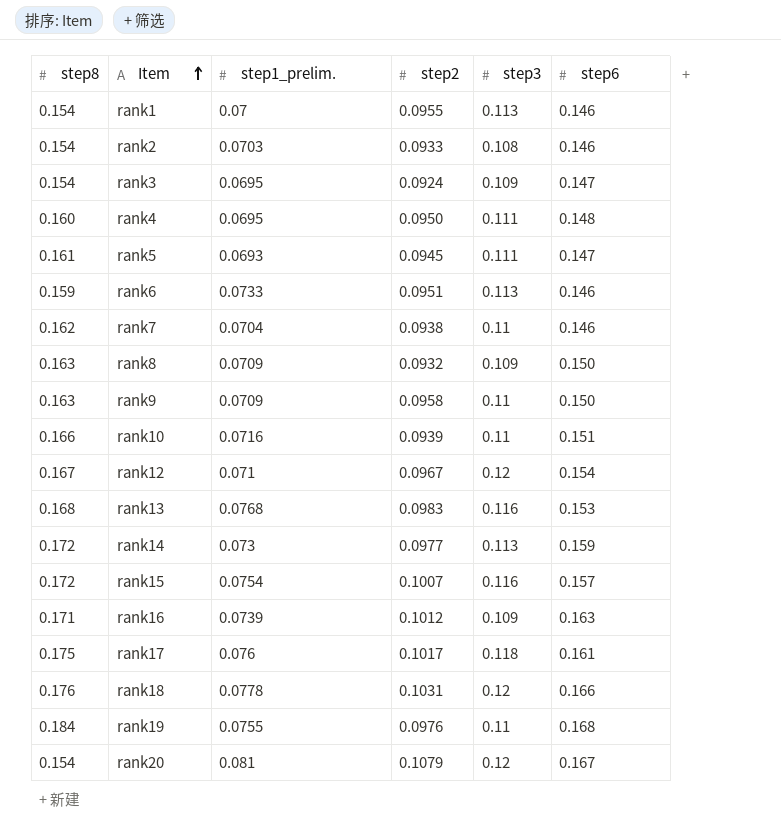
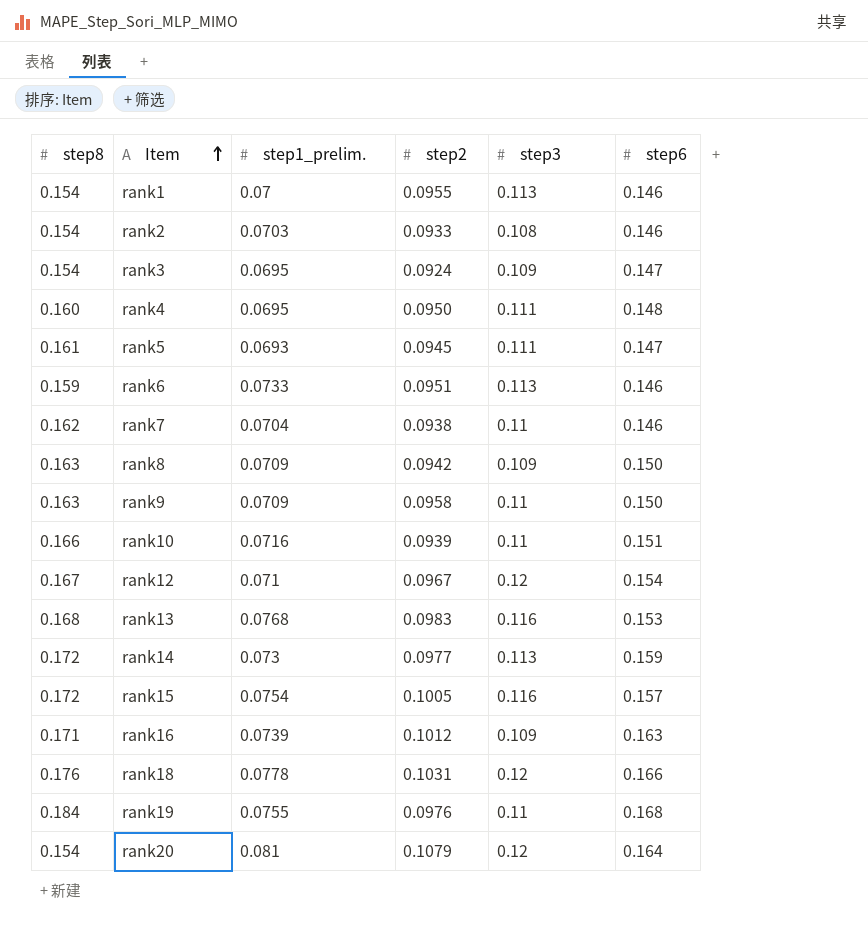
row rank17: 0.175 | 0.076 | 0.1017 | 0.118 | 0.161 -> none
rank8 | step2: 0.0932 -> 0.0942
rank15 | step2: 0.1007 -> 0.1005
rank20 | step6: 0.167 -> 0.164

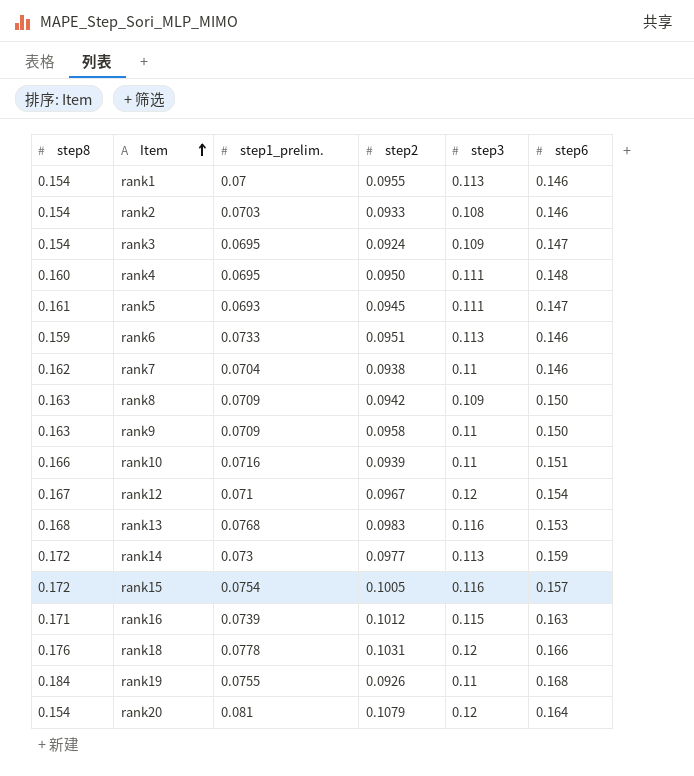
rank16 | step3: 0.109 -> 0.115
rank19 | step2: 0.0976 -> 0.0926

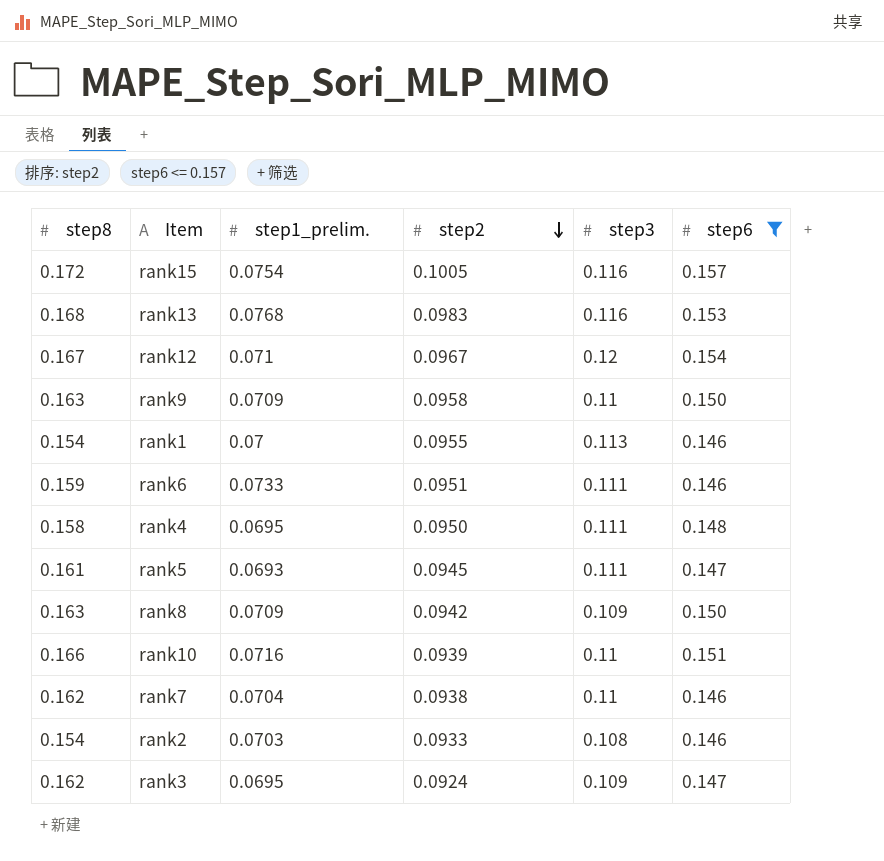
filter: none -> step6 <= 0.157
row order: Item ascending -> step2 descending
rank6 | step3: 0.113 -> 0.111
rank4 | step8: 0.160 -> 0.158
rank3 | step8: 0.154 -> 0.162

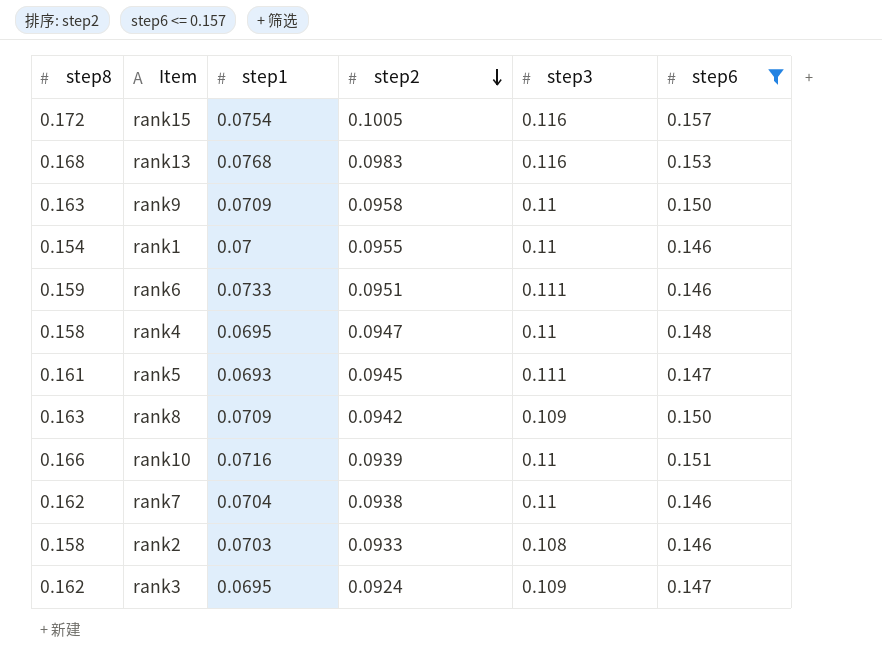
column name: step1_prelim. -> step1
row rank12: 0.167 | 0.071 | 0.0967 | 0.12 | 0.154 -> none
rank1 | step3: 0.113 -> 0.11
rank4 | step2: 0.0950 -> 0.0947
rank4 | step3: 0.111 -> 0.11
rank2 | step8: 0.154 -> 0.158

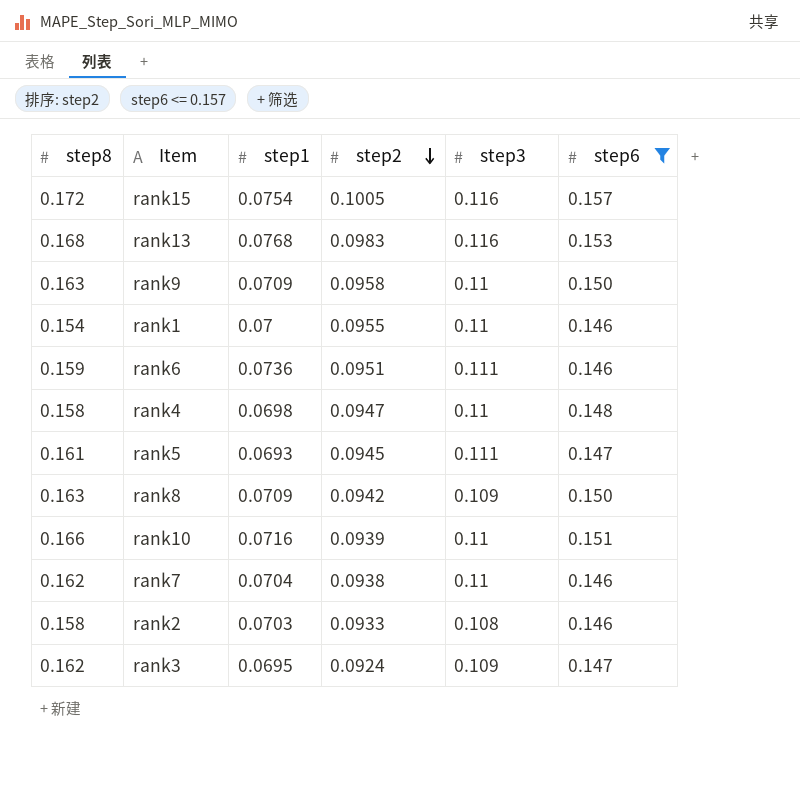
rank6 | step1: 0.0733 -> 0.0736
rank4 | step1: 0.0695 -> 0.0698

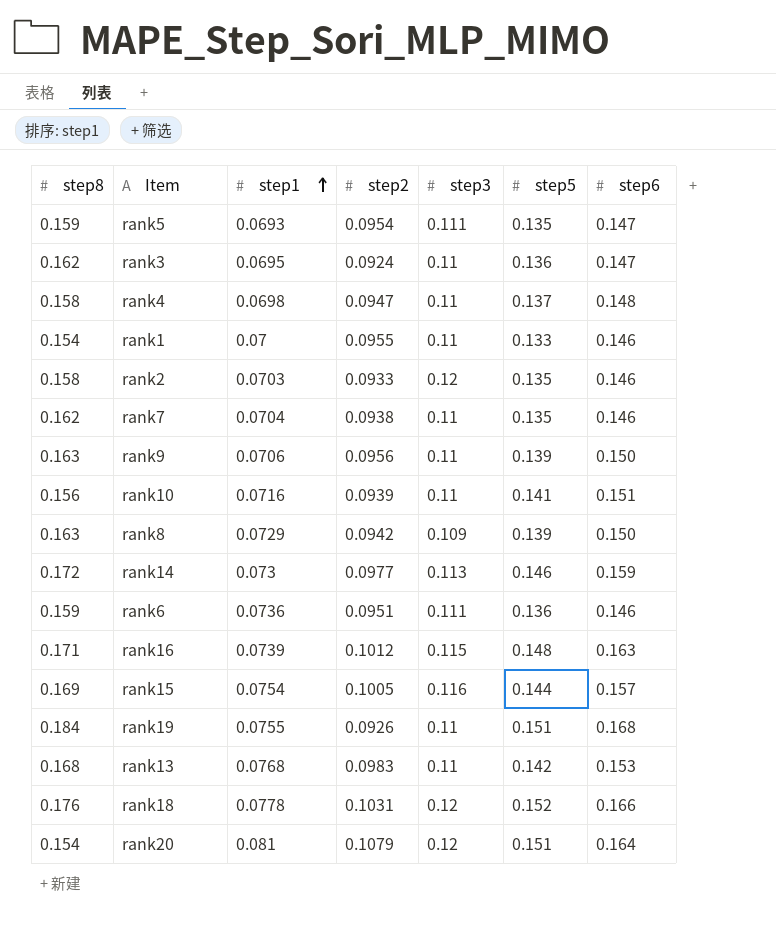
filter: step6 <= 0.157 -> none
row order: step2 descending -> step1 ascending
column step5 | position: none -> 6
rank5 | step8: 0.161 -> 0.159
rank5 | step2: 0.0945 -> 0.0954
rank3 | step3: 0.109 -> 0.11
rank2 | step3: 0.108 -> 0.12
rank9 | step1: 0.0709 -> 0.0706
rank9 | step2: 0.0958 -> 0.0956
rank10 | step8: 0.166 -> 0.156
rank8 | step1: 0.0709 -> 0.0729
rank15 | step8: 0.172 -> 0.169
rank13 | step3: 0.116 -> 0.11

